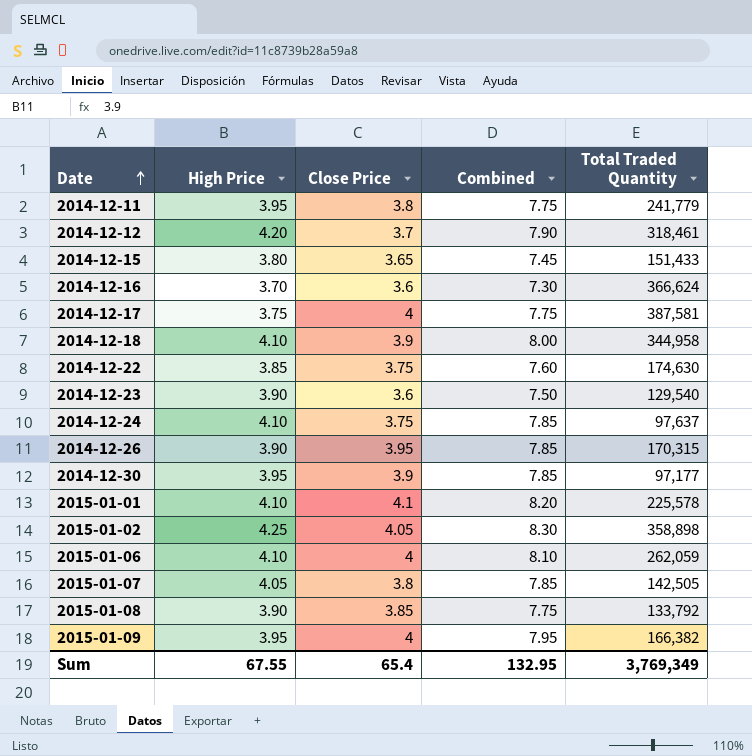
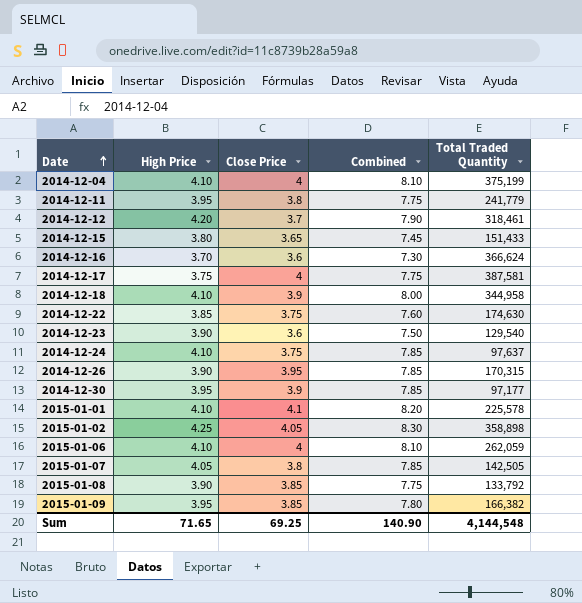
row 2014-12-04: none -> 4.10 | 4 | 8.10 | 375,199
2015-01-09 | Close Price: 4 -> 3.85
2015-01-09 | Combined: 7.95 -> 7.80
Sum | High Price: 67.55 -> 71.65
Sum | Close Price: 65.4 -> 69.25
Sum | Combined: 132.95 -> 140.90
Sum | Total Traded Quantity: 3,769,349 -> 4,144,548

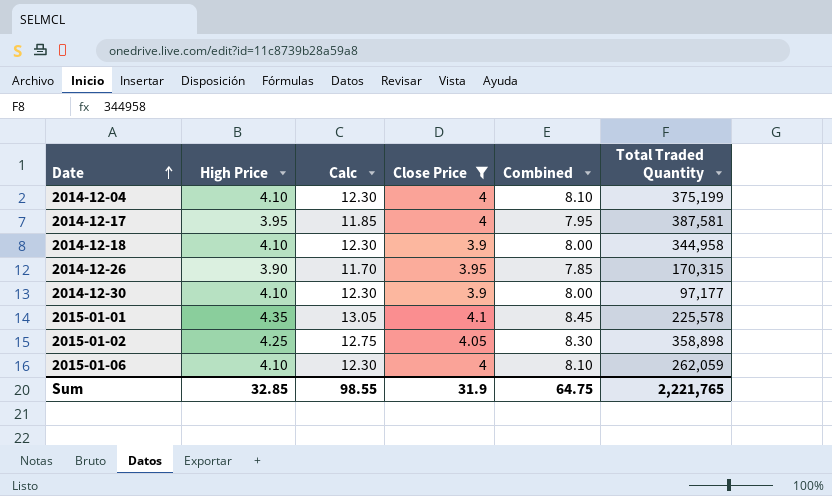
filter: none -> Close Price >= 3.9
column Calc | formula: none -> [High Price] * 3
2014-12-17 | High Price: 3.75 -> 3.95
2014-12-17 | Combined: 7.75 -> 7.95
2014-12-30 | High Price: 3.95 -> 4.10
2014-12-30 | Combined: 7.85 -> 8.00
2015-01-01 | High Price: 4.10 -> 4.35
2015-01-01 | Combined: 8.20 -> 8.45
Sum | High Price: 71.65 -> 32.85
Sum | Close Price: 69.25 -> 31.9
Sum | Combined: 140.90 -> 64.75
Sum | Total Traded Quantity: 4,144,548 -> 2,221,765

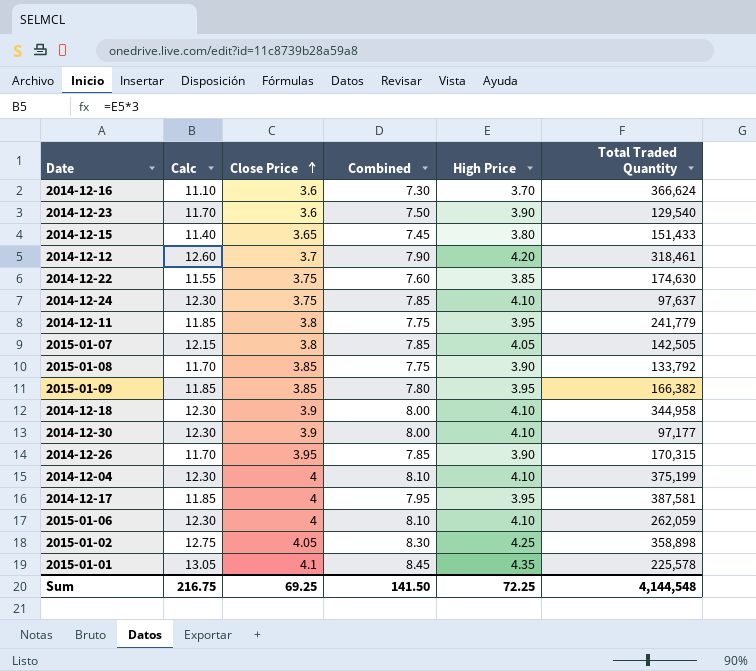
filter: Close Price >= 3.9 -> none
row order: Date ascending -> Close Price ascending
column High Price | position: 2 -> 5
Sum | Calc: 98.55 -> 216.75
Sum | Close Price: 31.9 -> 69.25
Sum | Combined: 64.75 -> 141.50
Sum | High Price: 32.85 -> 72.25
Sum | Total Traded Quantity: 2,221,765 -> 4,144,548

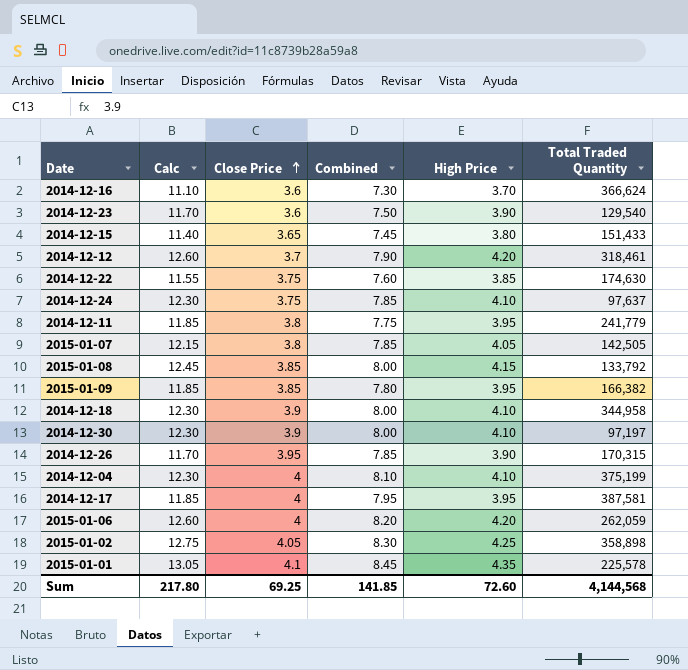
2015-01-08 | Calc: 11.70 -> 12.45
2015-01-08 | Combined: 7.75 -> 8.00
2015-01-08 | High Price: 3.90 -> 4.15
2014-12-30 | Total Traded Quantity: 97,177 -> 97,197
2015-01-06 | Calc: 12.30 -> 12.60
2015-01-06 | Combined: 8.10 -> 8.20
2015-01-06 | High Price: 4.10 -> 4.20
Sum | Calc: 216.75 -> 217.80
Sum | Combined: 141.50 -> 141.85
Sum | High Price: 72.25 -> 72.60
Sum | Total Traded Quantity: 4,144,548 -> 4,144,568

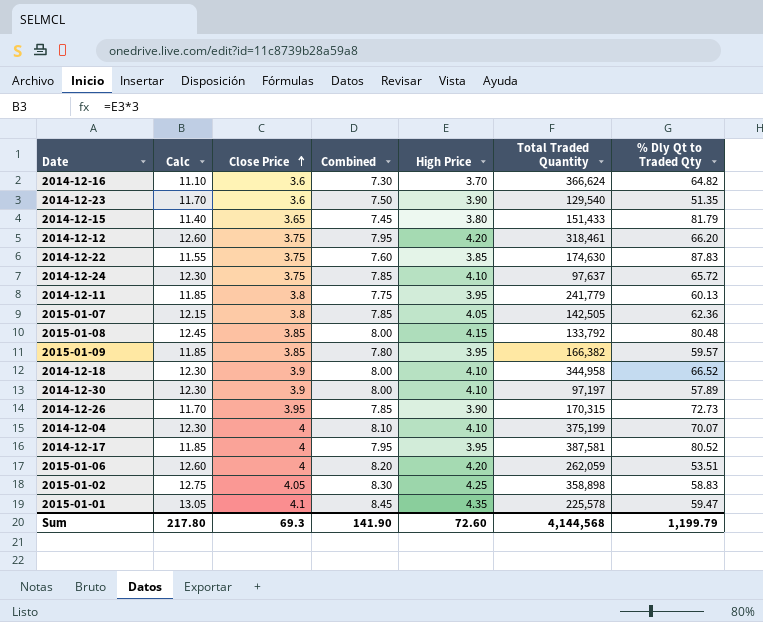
column % Dly Qt to Traded Qty | position: none -> 7
2014-12-12 | Close Price: 3.7 -> 3.75
2014-12-12 | Combined: 7.90 -> 7.95
Sum | Close Price: 69.25 -> 69.3
Sum | Combined: 141.85 -> 141.90

